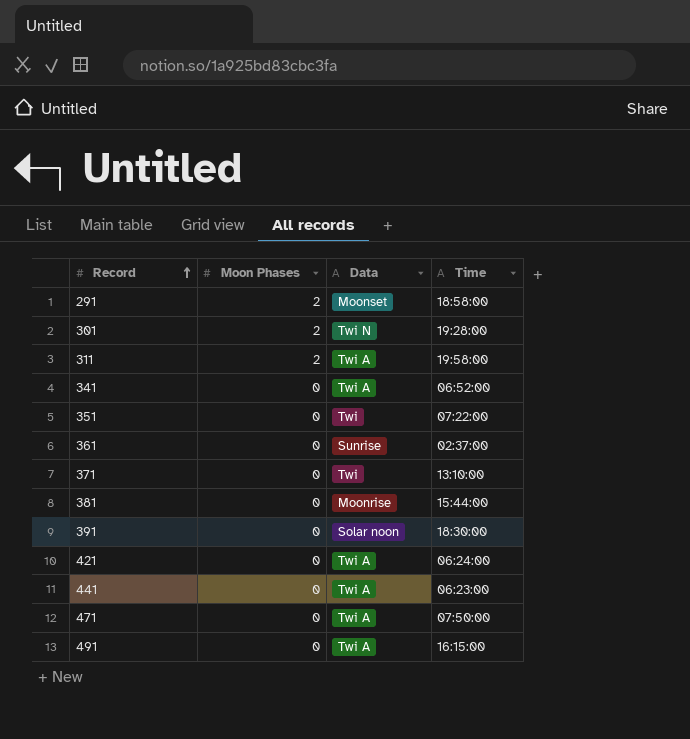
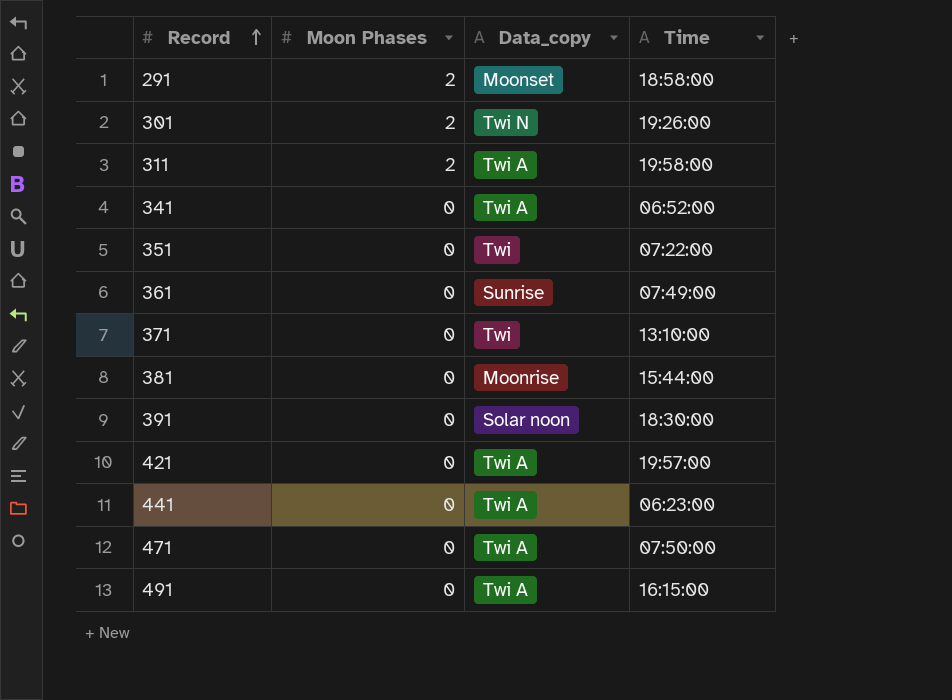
column name: Data -> Data_copy
301 | Time: 19:28:00 -> 19:26:00
361 | Time: 02:37:00 -> 07:49:00
421 | Time: 06:24:00 -> 19:57:00

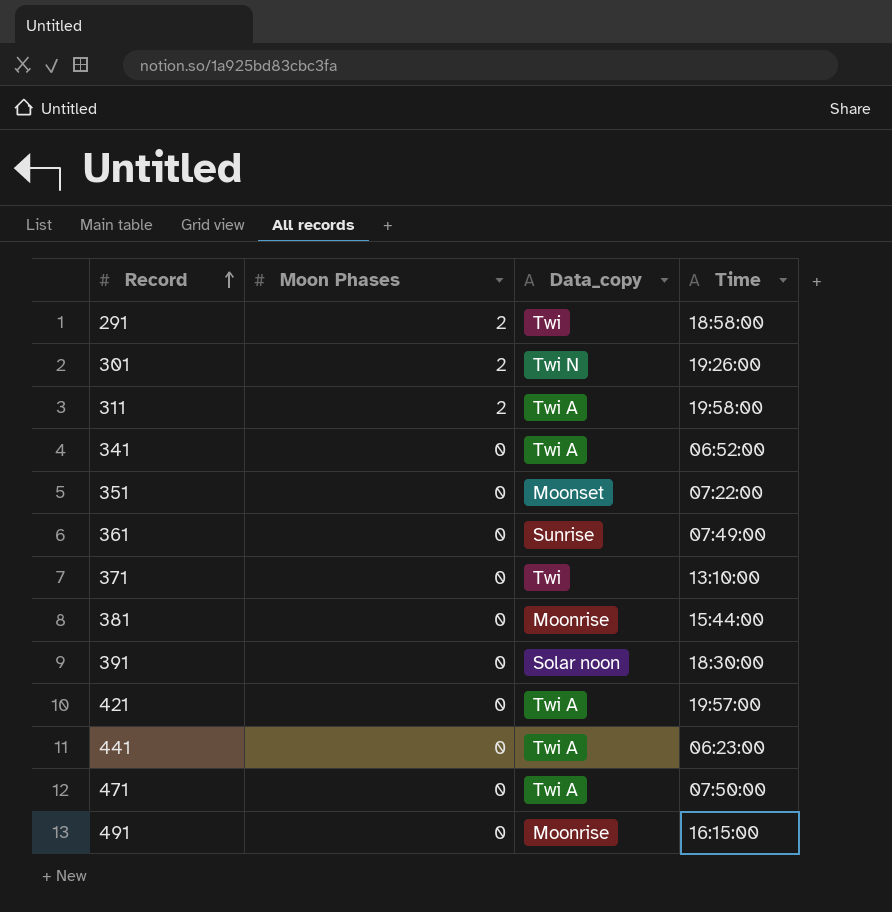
291 | Data_copy: Moonset -> Twi
351 | Data_copy: Twi -> Moonset
491 | Data_copy: Twi A -> Moonrise

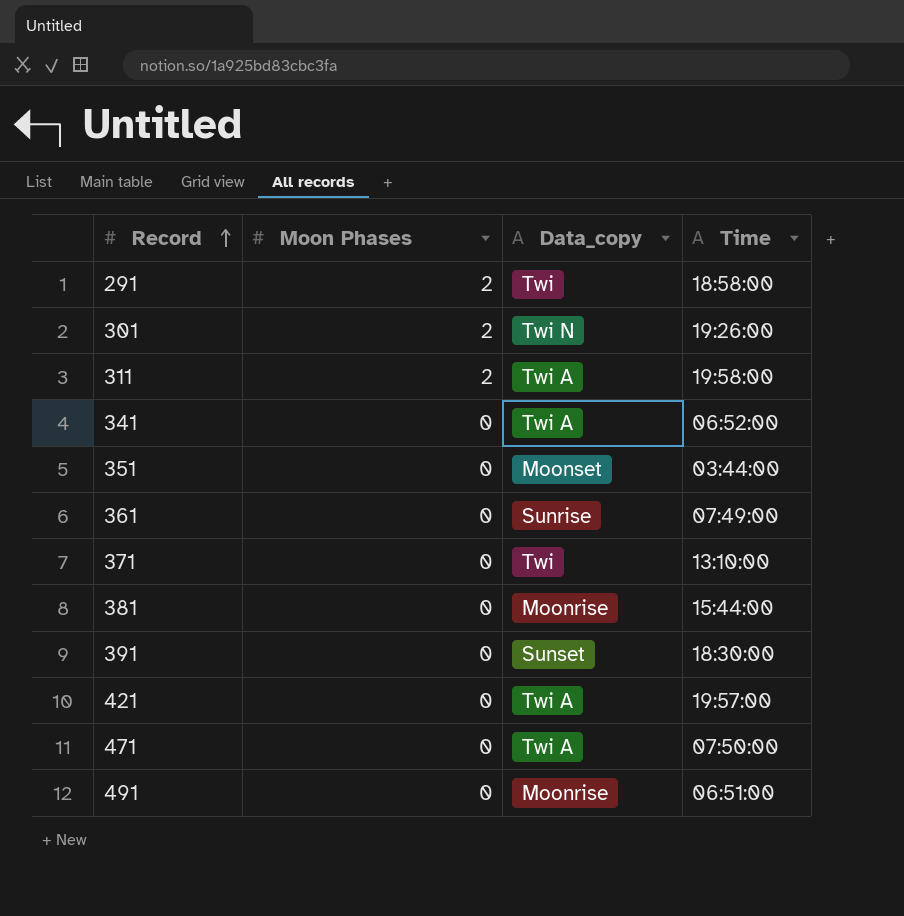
row 441: 0 | Twi A | 06:23:00 -> none
351 | Time: 07:22:00 -> 03:44:00
391 | Data_copy: Solar noon -> Sunset
491 | Time: 16:15:00 -> 06:51:00

